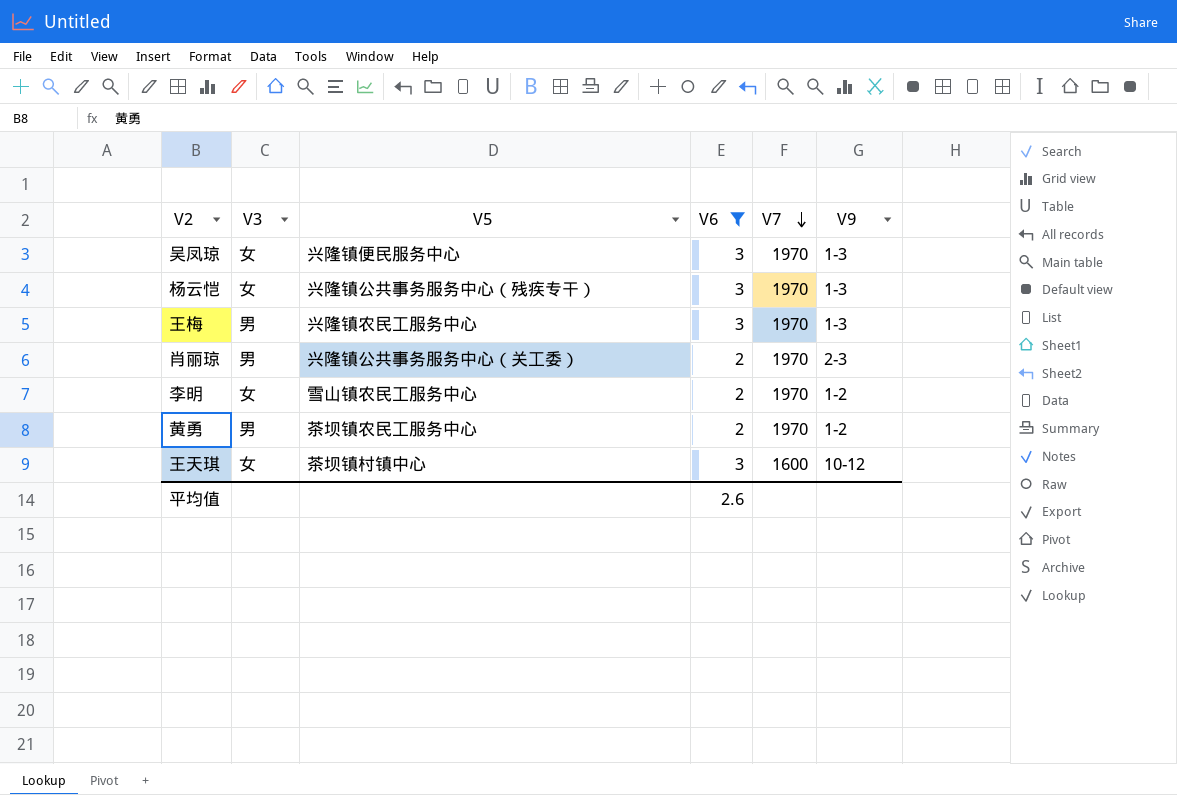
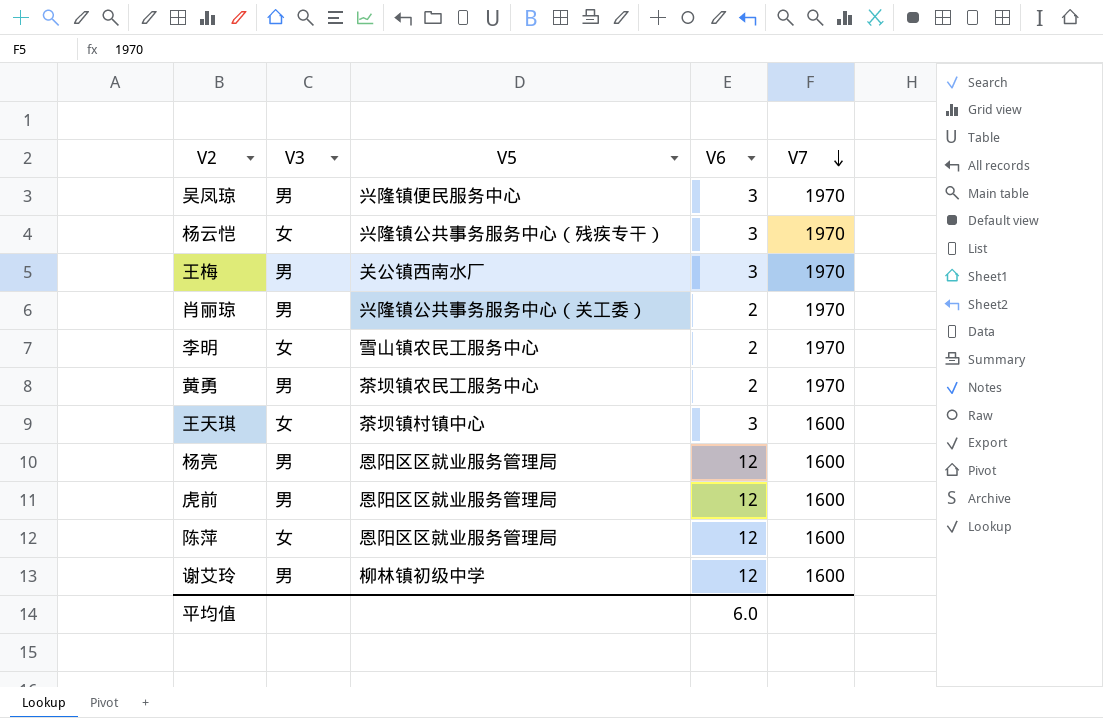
filter: V6 != 12 -> none
column V9 | position: 6 -> none
吴凤琼 | V3: 女 -> 男
王梅 | V5: 兴隆镇农民工服务中心 -> 关公镇西南水厂
平均值 | V6: 2.6 -> 6.0

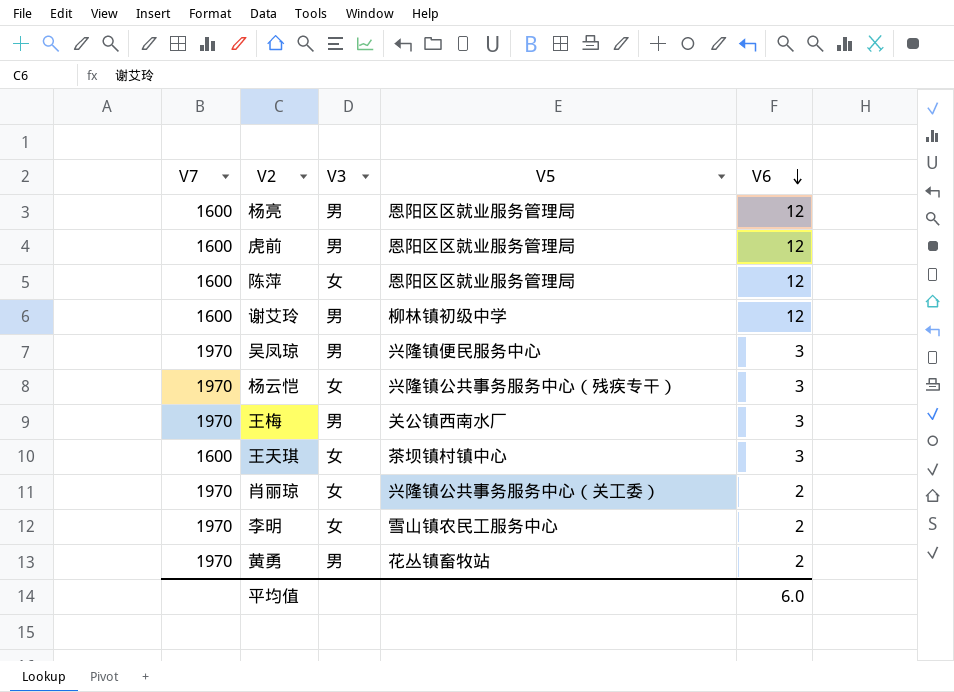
row order: V7 descending -> V6 descending
column V7 | position: 5 -> 1
肖丽琼 | V3: 男 -> 女
黄勇 | V5: 茶坝镇农民工服务中心 -> 花丛镇畜牧站

